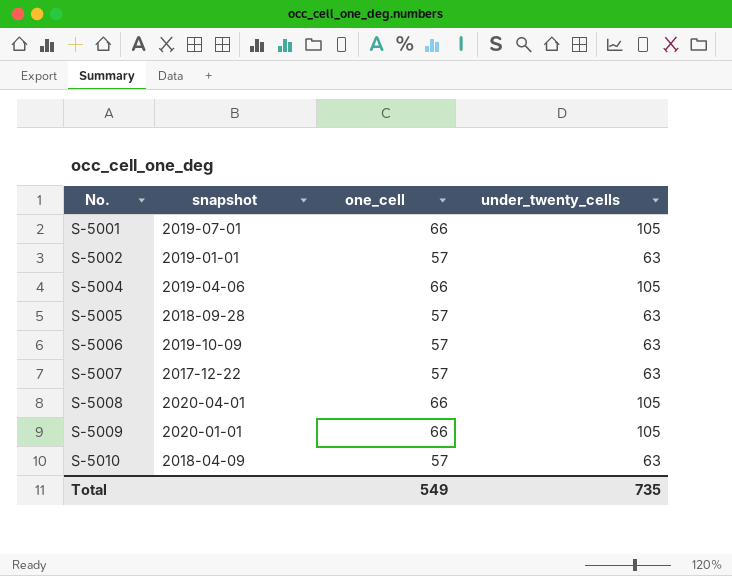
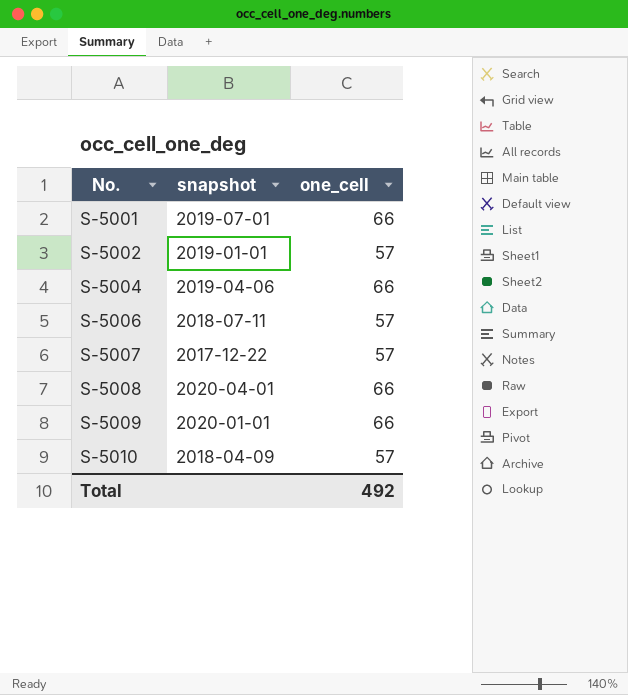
column under_twenty_cells | position: 4 -> none
row S-5005: 2018-09-28 | 57 | 63 -> none
S-5006 | snapshot: 2019-10-09 -> 2018-07-11
Total | one_cell: 549 -> 492

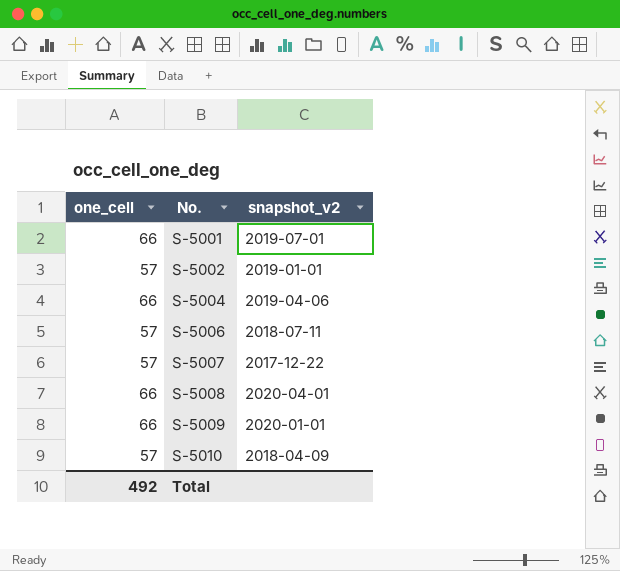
column one_cell | position: 3 -> 1
column name: snapshot -> snapshot_v2

